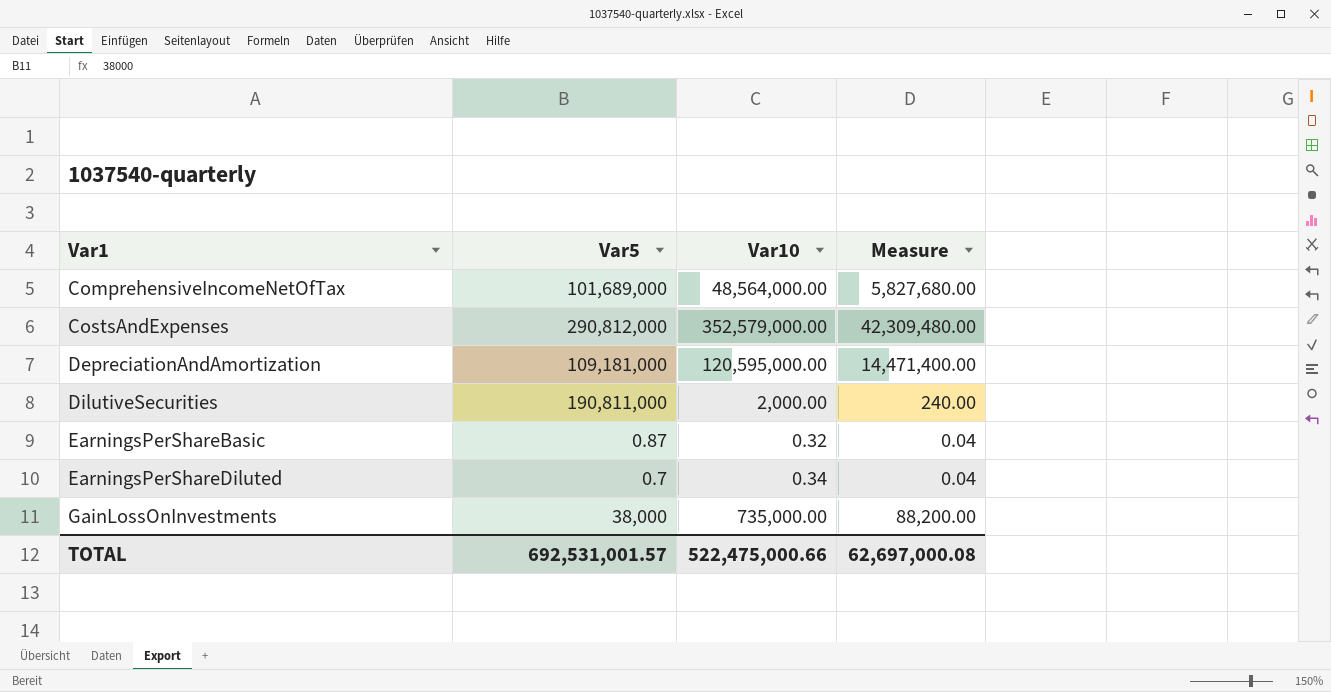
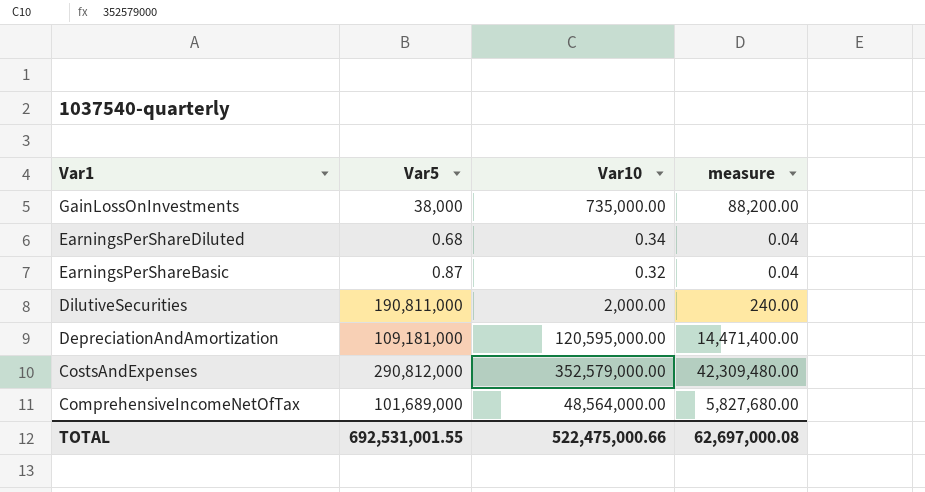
row order: Var1 ascending -> Var1 descending
column name: Measure -> measure
EarningsPerShareDiluted | Var5: 0.7 -> 0.68
TOTAL | Var5: 692,531,001.57 -> 692,531,001.55

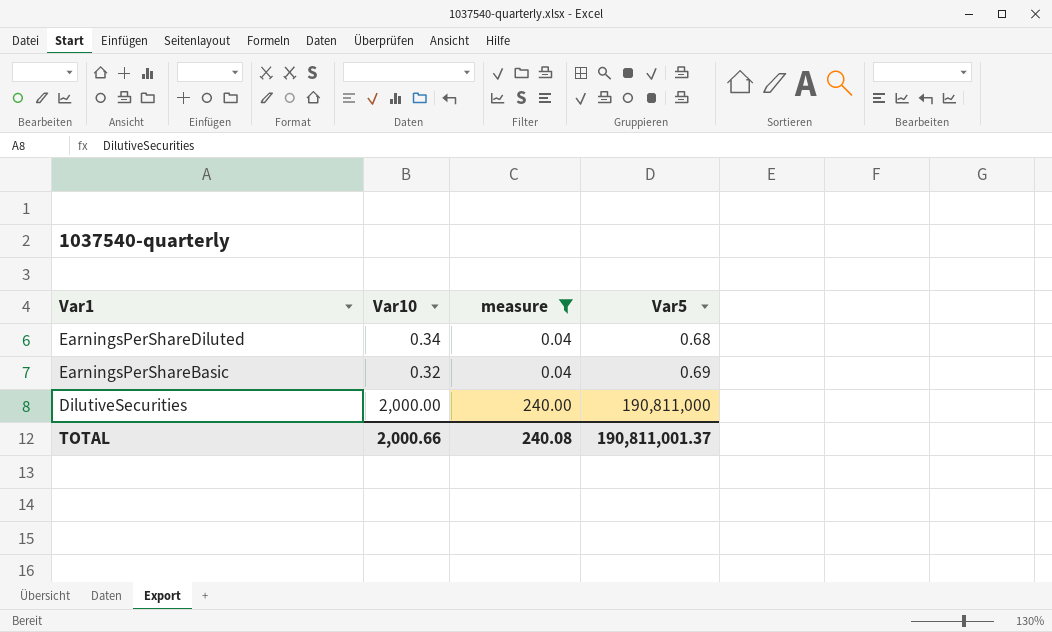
filter: none -> measure <= 240.00
column Var5 | position: 2 -> 4
EarningsPerShareBasic | Var5: 0.87 -> 0.69
TOTAL | Var10: 522,475,000.66 -> 2,000.66
TOTAL | measure: 62,697,000.08 -> 240.08
TOTAL | Var5: 692,531,001.55 -> 190,811,001.37

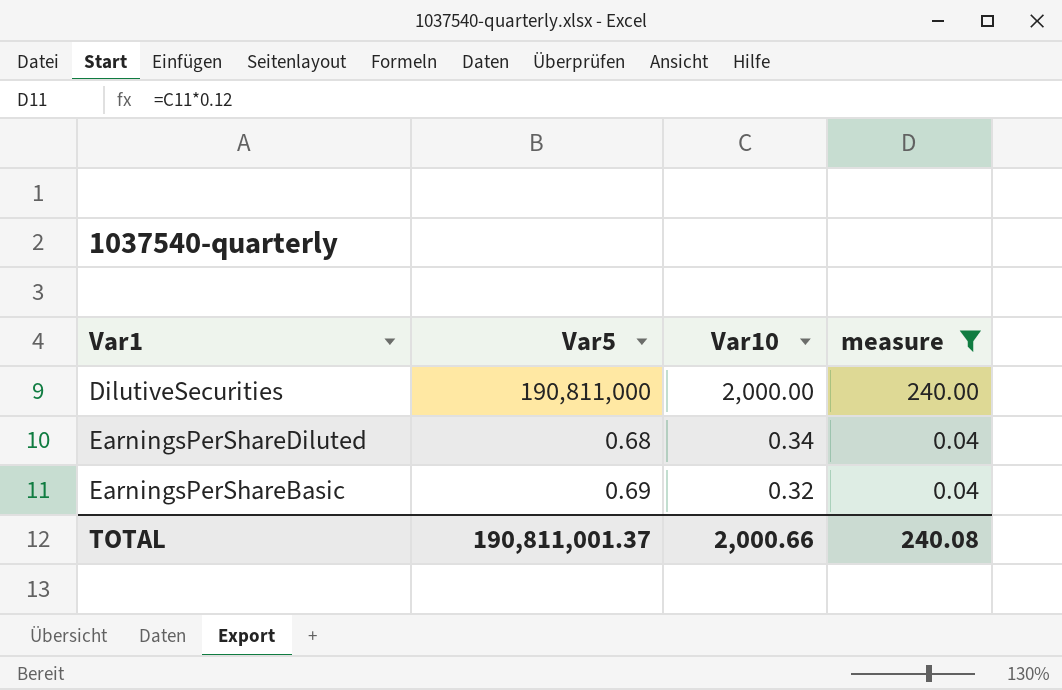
row order: Var1 descending -> Var10 descending
column Var5 | position: 4 -> 2

